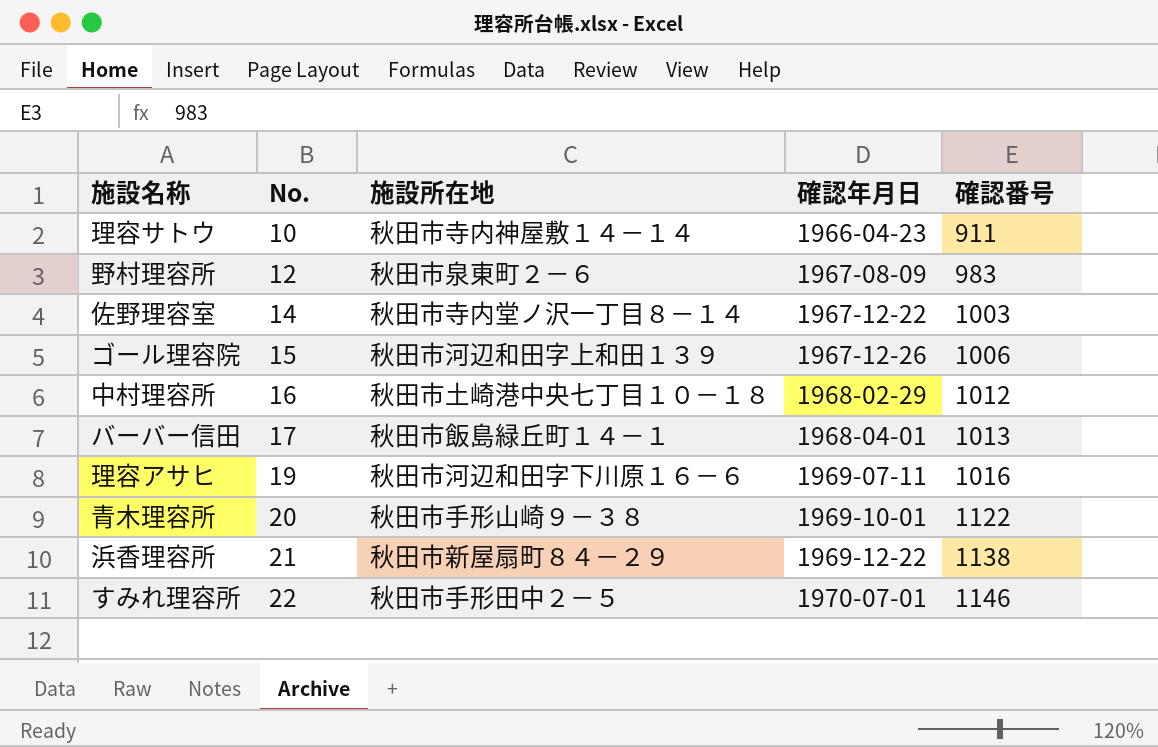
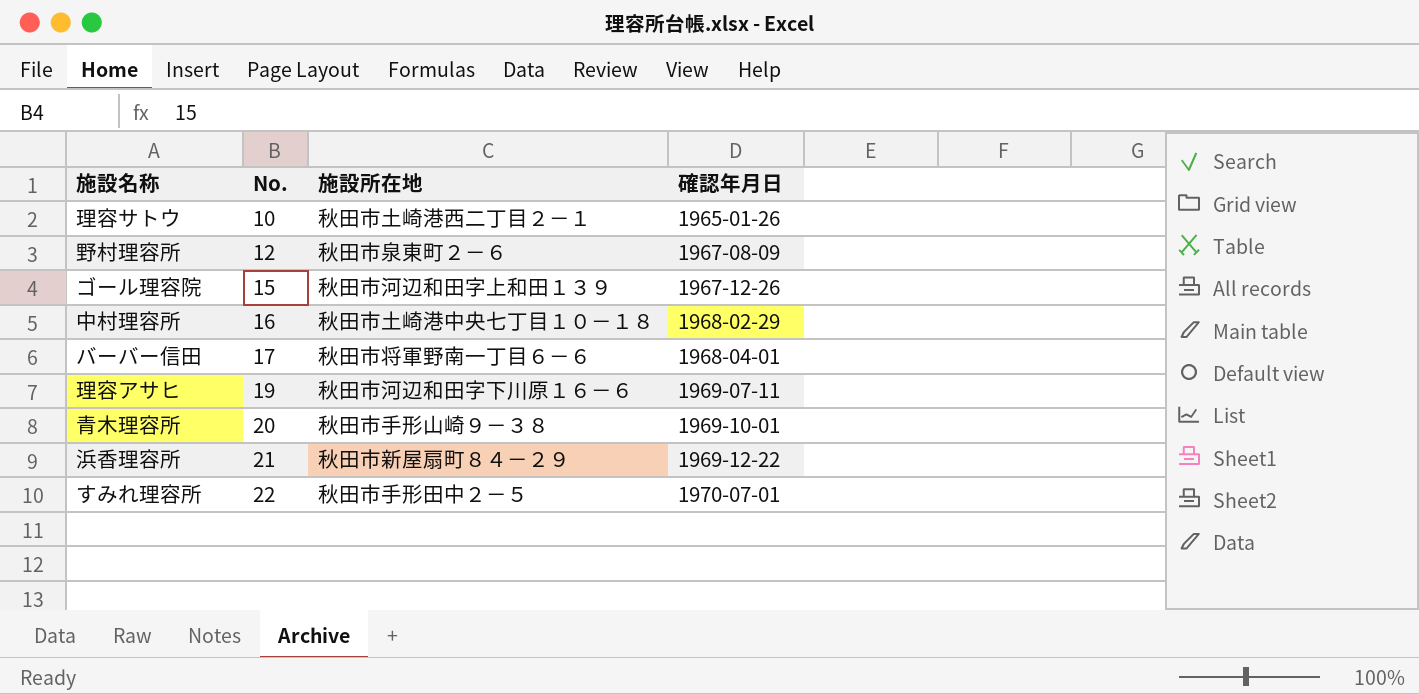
column 確認番号 | position: 5 -> none
row 佐野理容室: 14 | 秋田市寺内堂ノ沢一丁目８－１４ | 1967-12-22 | 1003 -> none
理容サトウ | 施設所在地: 秋田市寺内神屋敷１４－１４ -> 秋田市土崎港西二丁目２－１
理容サトウ | 確認年月日: 1966-04-23 -> 1965-01-26
バーバー信田 | 施設所在地: 秋田市飯島緑丘町１４－１ -> 秋田市将軍野南一丁目６－６

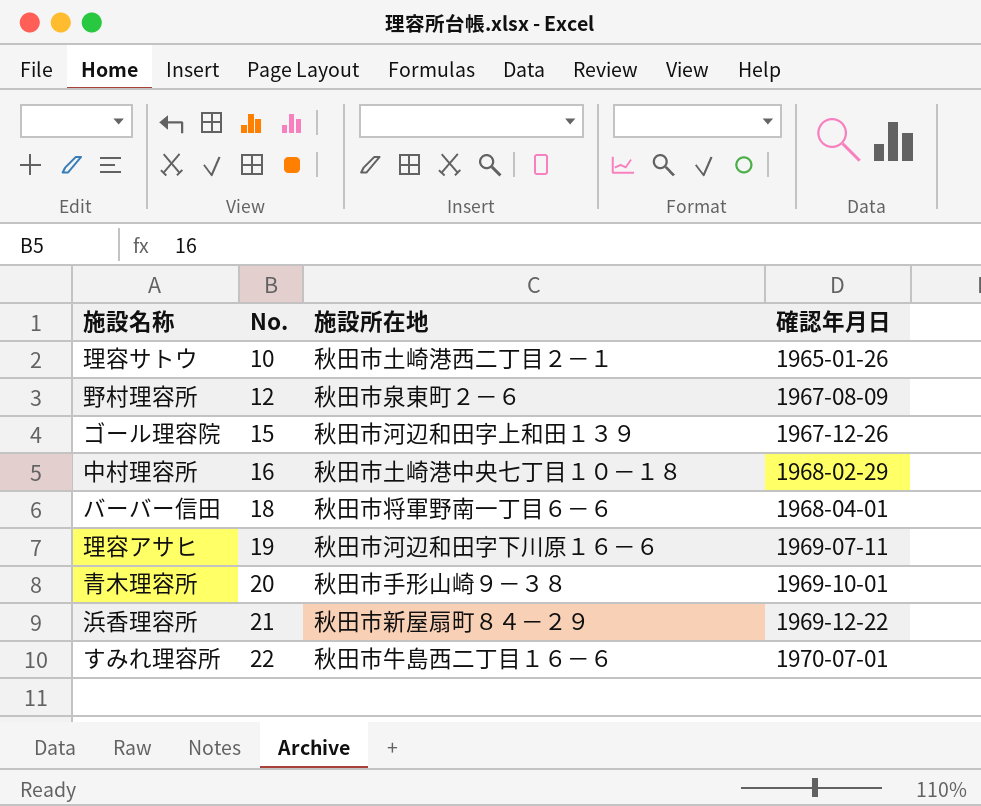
バーバー信田 | No.: 17 -> 18
すみれ理容所 | 施設所在地: 秋田市手形田中２－５ -> 秋田市牛島西二丁目１６－６

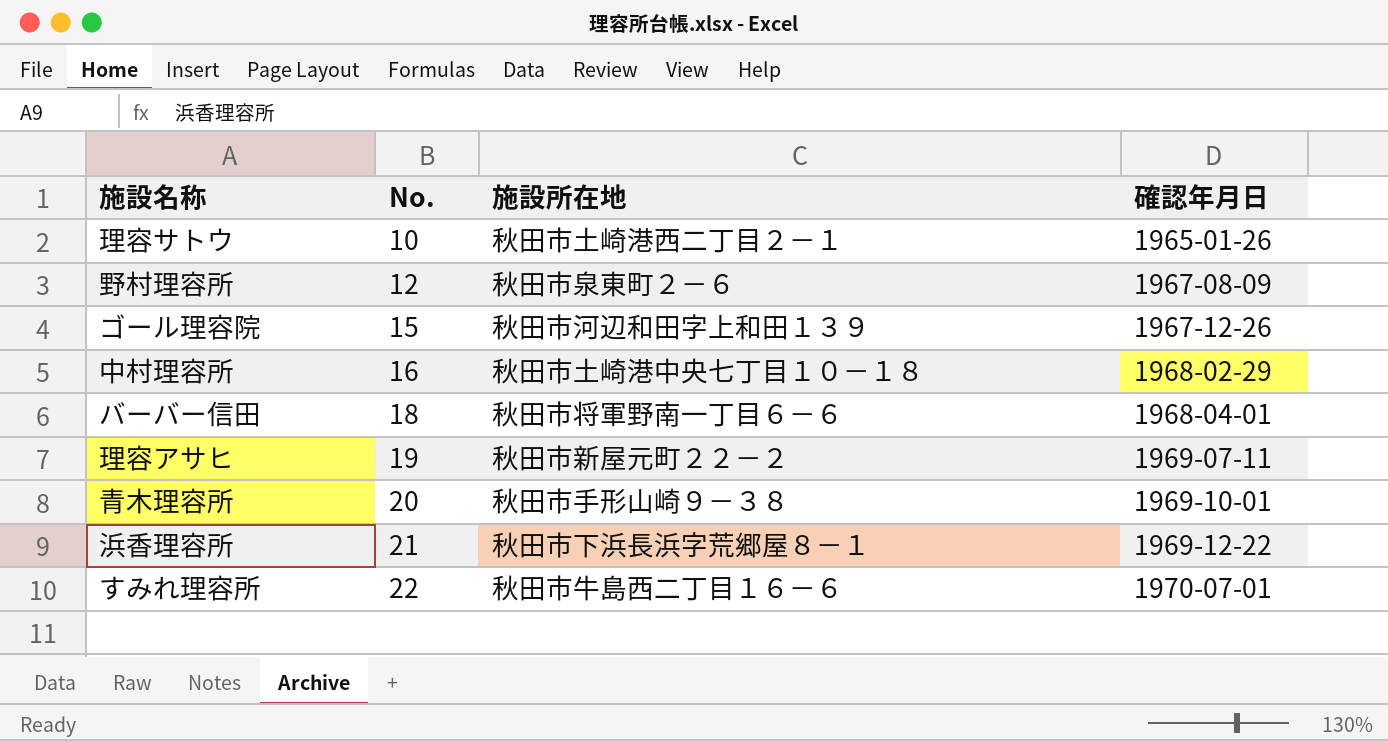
理容アサヒ | 施設所在地: 秋田市河辺和田字下川原１６－６ -> 秋田市新屋元町２２－２
浜香理容所 | 施設所在地: 秋田市新屋扇町８４－２９ -> 秋田市下浜長浜字荒郷屋８－１

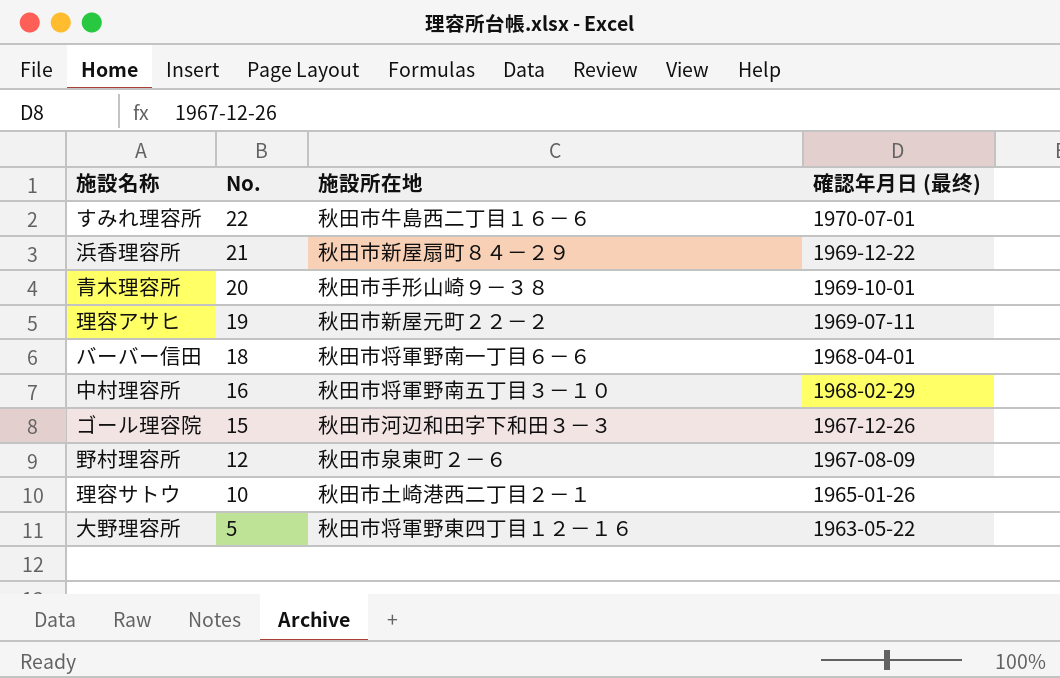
row order: No. ascending -> No. descending
column name: 確認年月日 -> 確認年月日 (最终)
浜香理容所 | 施設所在地: 秋田市下浜長浜字荒郷屋８－１ -> 秋田市新屋扇町８４－２９
中村理容所 | 施設所在地: 秋田市土崎港中央七丁目１０－１８ -> 秋田市将軍野南五丁目３－１０
ゴール理容院 | 施設所在地: 秋田市河辺和田字上和田１３９ -> 秋田市河辺和田字下和田３－３
row 大野理容所: none -> 5 | 秋田市将軍野東四丁目１２－１６ | 1963-05-22

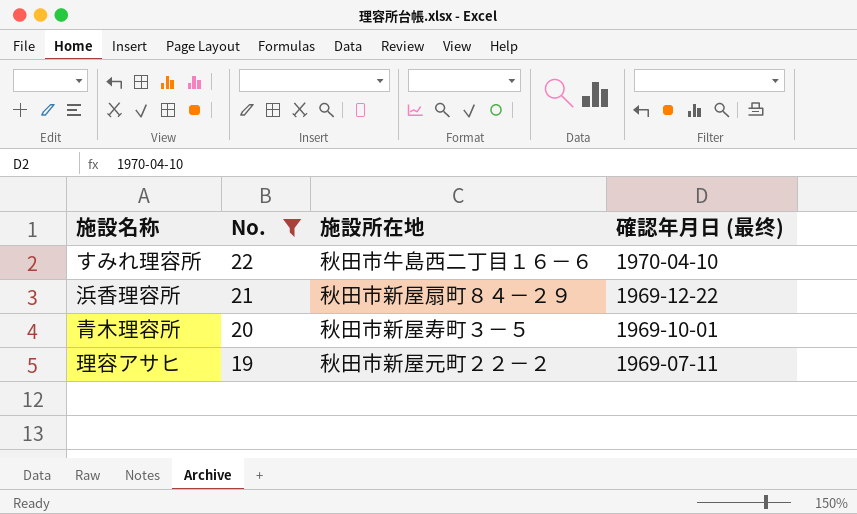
filter: none -> No. >= 19
すみれ理容所 | 確認年月日 (最终): 1970-07-01 -> 1970-04-10
青木理容所 | 施設所在地: 秋田市手形山崎９－３８ -> 秋田市新屋寿町３－５

